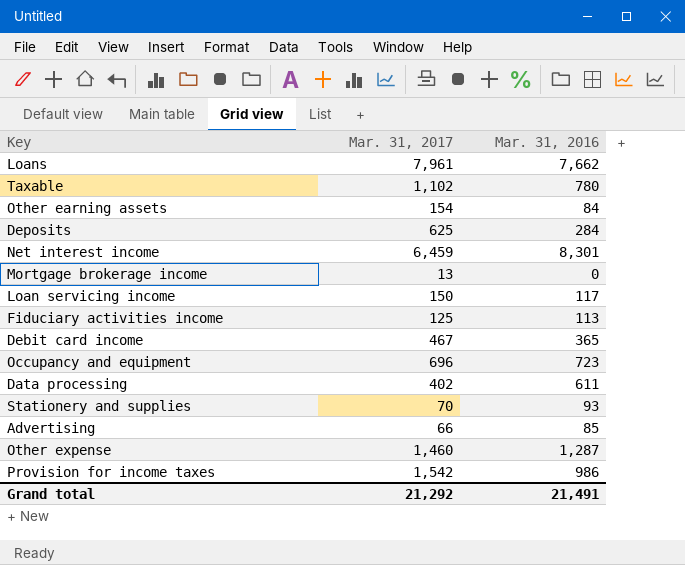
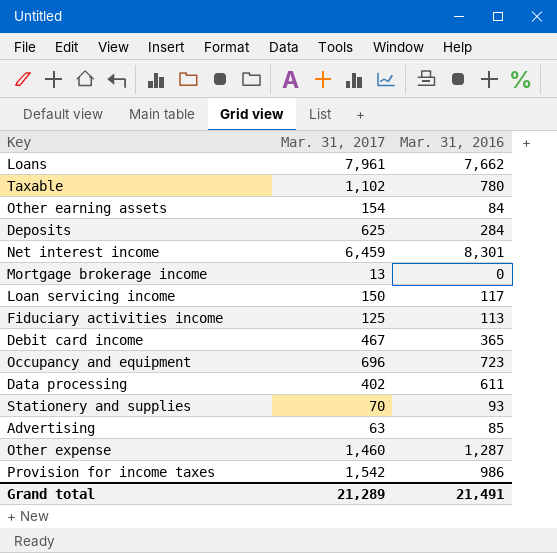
Advertising | Mar. 31, 2017: 66 -> 63
Grand total | Mar. 31, 2017: 21,292 -> 21,289

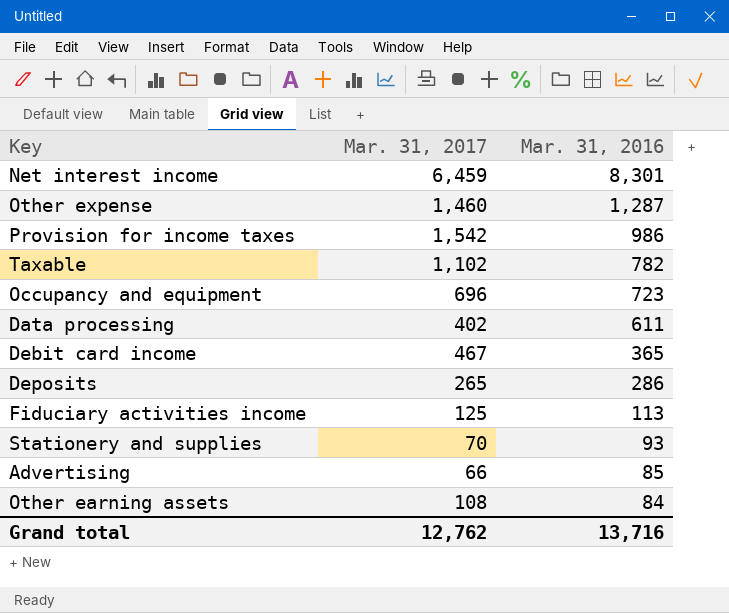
row order: none -> Mar. 31, 2016 descending
row Loans: 7,961 | 7,662 -> none
row Mortgage brokerage income: 13 | 0 -> none
row Loan servicing income: 150 | 117 -> none
Taxable | Mar. 31, 2016: 780 -> 782
Deposits | Mar. 31, 2017: 625 -> 265
Deposits | Mar. 31, 2016: 284 -> 286
Advertising | Mar. 31, 2017: 63 -> 66
Other earning assets | Mar. 31, 2017: 154 -> 108
Grand total | Mar. 31, 2017: 21,289 -> 12,762
Grand total | Mar. 31, 2016: 21,491 -> 13,716

